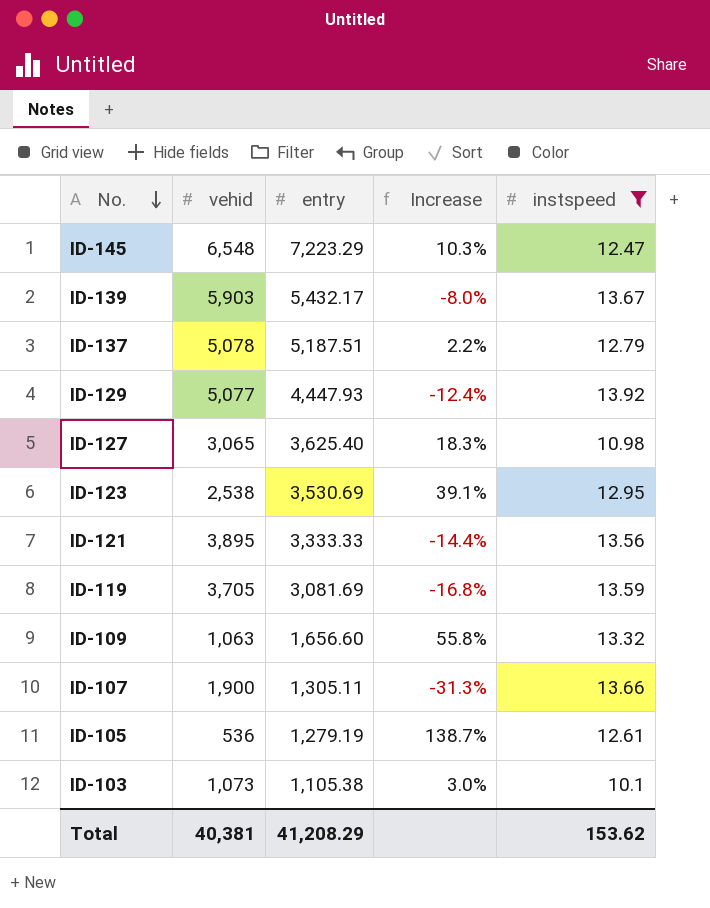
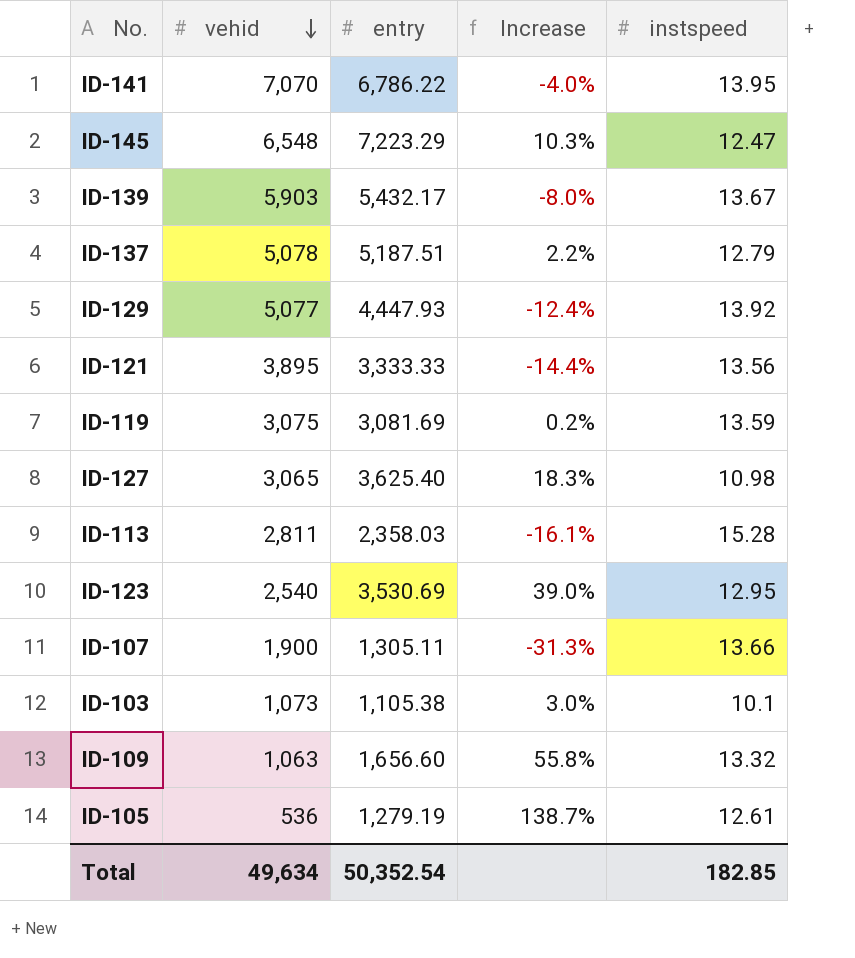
filter: instspeed <= 13.92 -> none
row order: No. descending -> vehid descending
ID-119 | vehid: 3,705 -> 3,075
ID-119 | Increase: -16.8% -> 0.2%
ID-123 | vehid: 2,538 -> 2,540
ID-123 | Increase: 39.1% -> 39.0%
Total | vehid: 40,381 -> 49,634
Total | entry: 41,208.29 -> 50,352.54
Total | instspeed: 153.62 -> 182.85

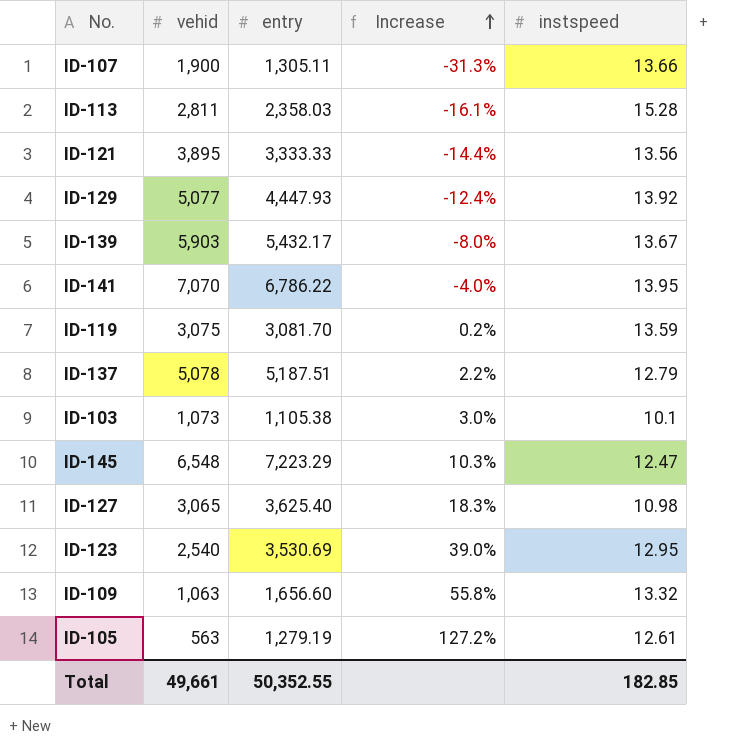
row order: vehid descending -> Increase ascending
ID-119 | entry: 3,081.69 -> 3,081.70
ID-105 | vehid: 536 -> 563
ID-105 | Increase: 138.7% -> 127.2%
Total | vehid: 49,634 -> 49,661
Total | entry: 50,352.54 -> 50,352.55

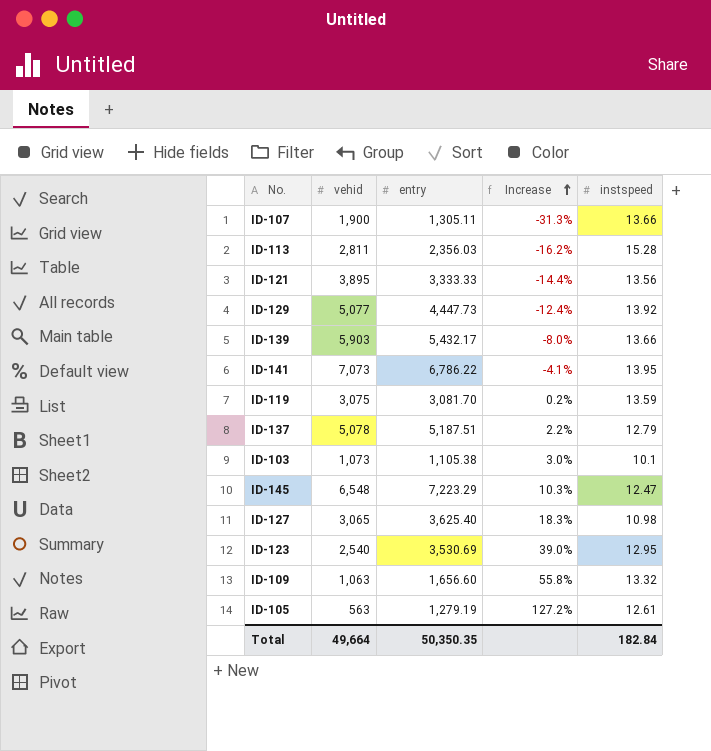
ID-113 | entry: 2,358.03 -> 2,356.03
ID-113 | Increase: -16.1% -> -16.2%
ID-129 | entry: 4,447.93 -> 4,447.73
ID-139 | instspeed: 13.67 -> 13.66
ID-141 | vehid: 7,070 -> 7,073
ID-141 | Increase: -4.0% -> -4.1%
Total | vehid: 49,661 -> 49,664
Total | entry: 50,352.55 -> 50,350.35
Total | instspeed: 182.85 -> 182.84

